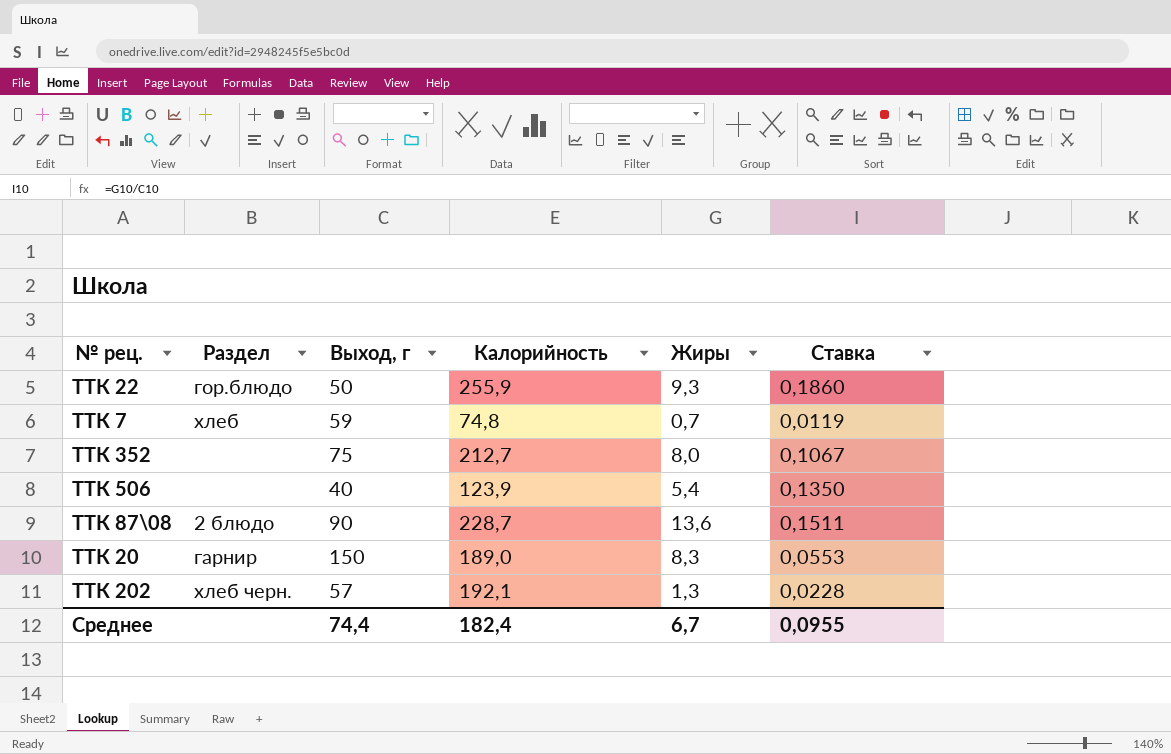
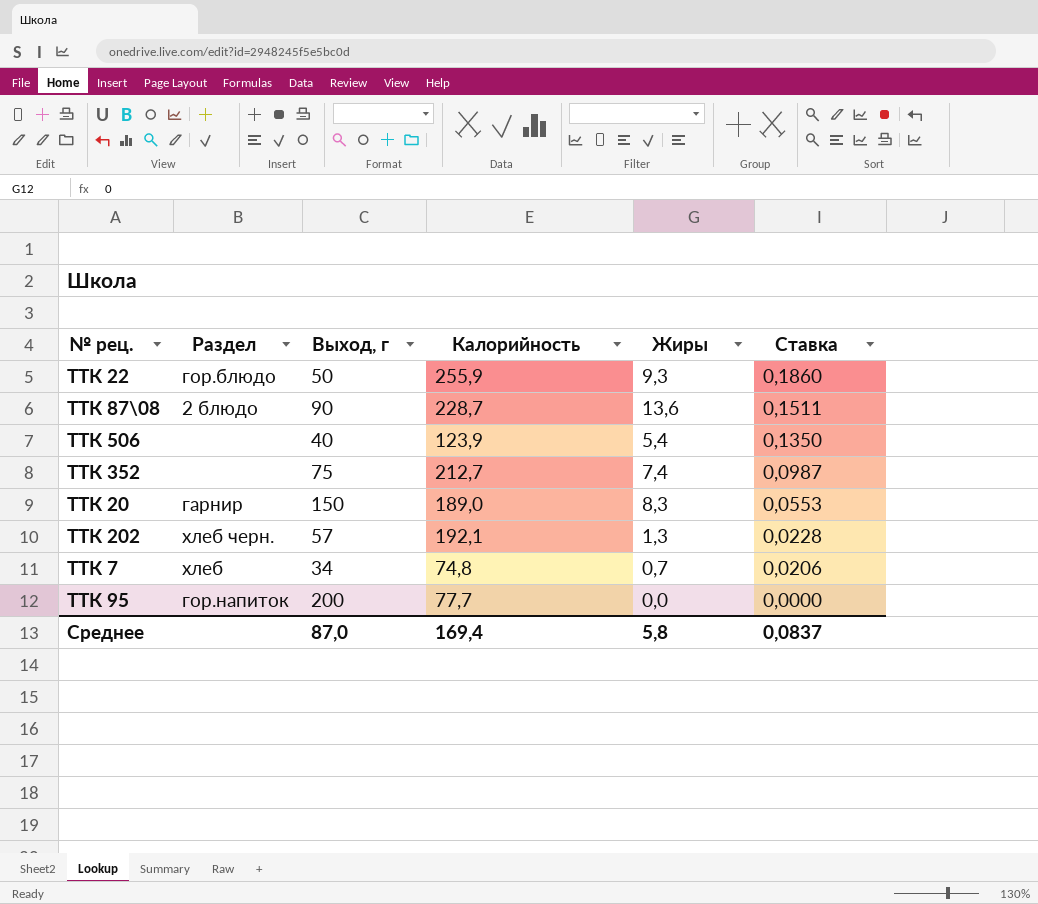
row order: none -> Ставка descending
ТТК 352 | Жиры: 8,0 -> 7,4
ТТК 352 | Ставка: 0,1067 -> 0,0987
ТТК 7 | Выход, г: 59 -> 34
ТТК 7 | Ставка: 0,0119 -> 0,0206
row ТТК 95: none -> гор.напиток | 200 | 77,7 | 0,0 | 0,0000
Среднее | Выход, г: 74,4 -> 87,0
Среднее | Калорийность: 182,4 -> 169,4
Среднее | Жиры: 6,7 -> 5,8
Среднее | Ставка: 0,0955 -> 0,0837

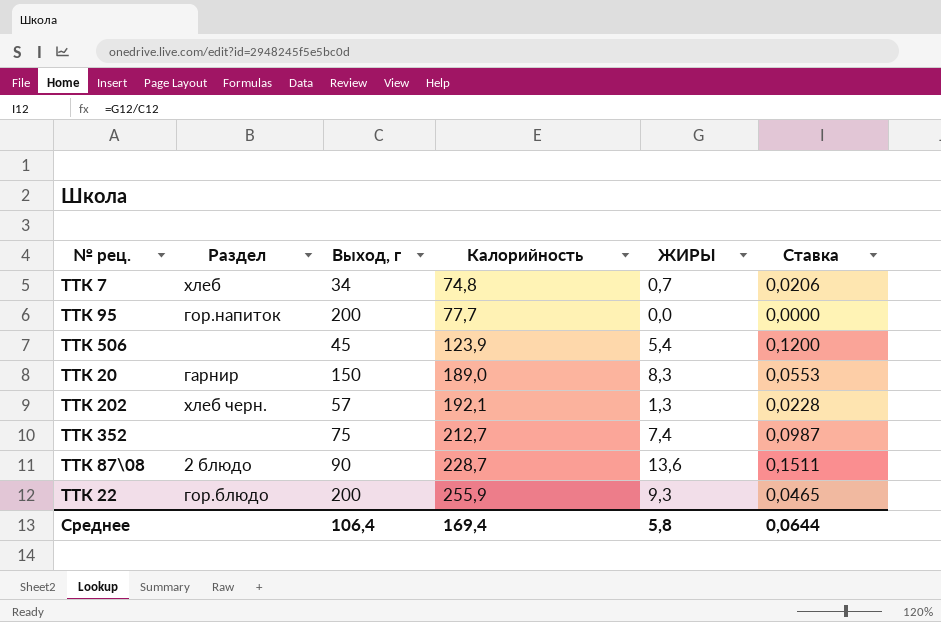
row order: Ставка descending -> Калорийность ascending
column name: Жиры -> ЖИРЫ
ТТК 506 | Выход, г: 40 -> 45
ТТК 506 | Ставка: 0,1350 -> 0,1200
ТТК 22 | Выход, г: 50 -> 200
ТТК 22 | Ставка: 0,1860 -> 0,0465
Среднее | Выход, г: 87,0 -> 106,4
Среднее | Ставка: 0,0837 -> 0,0644

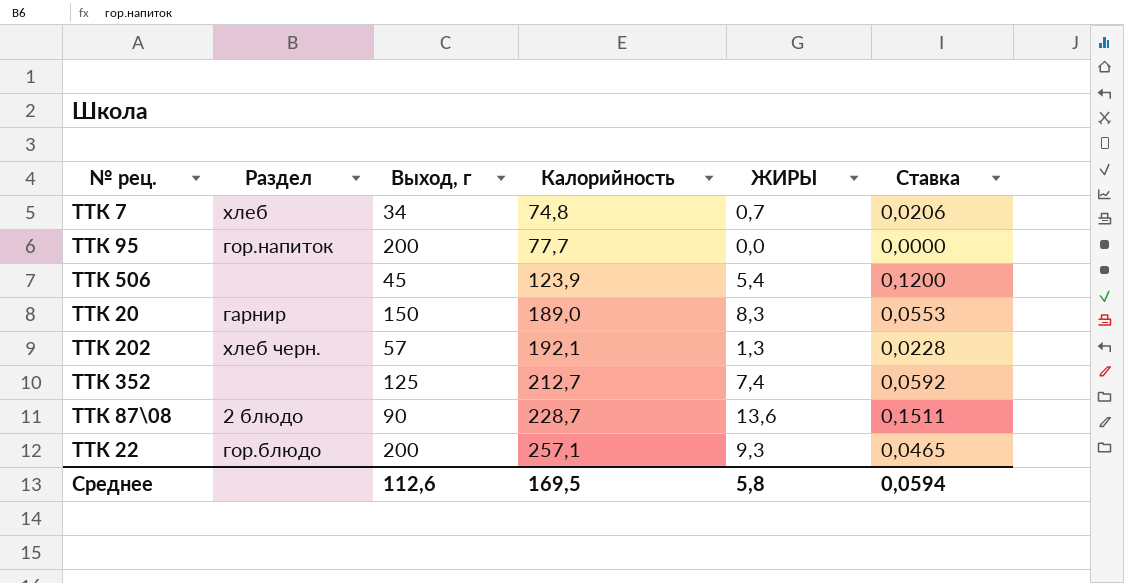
ТТК 352 | Выход, г: 75 -> 125
ТТК 352 | Ставка: 0,0987 -> 0,0592
ТТК 22 | Калорийность: 255,9 -> 257,1
Среднее | Выход, г: 106,4 -> 112,6
Среднее | Калорийность: 169,4 -> 169,5
Среднее | Ставка: 0,0644 -> 0,0594

